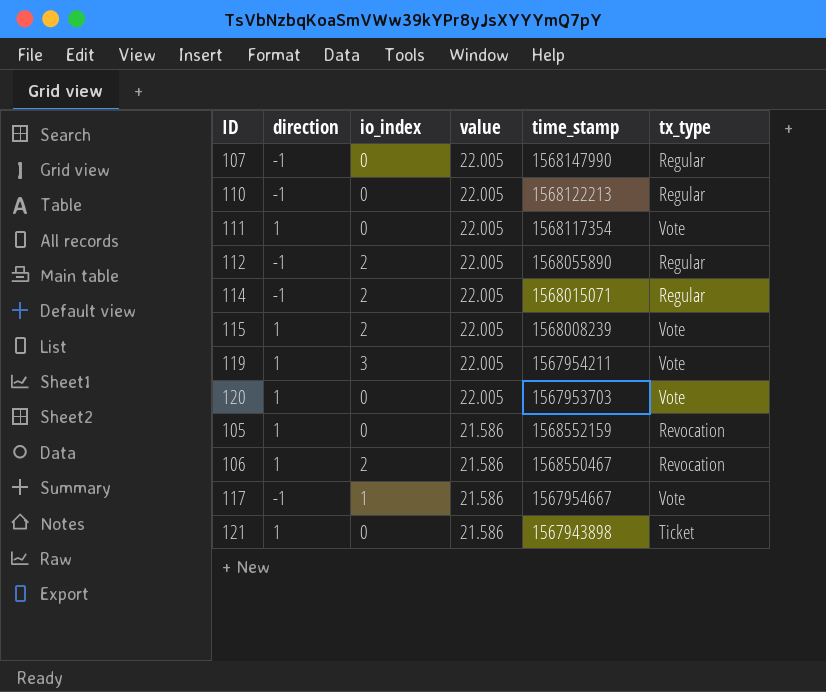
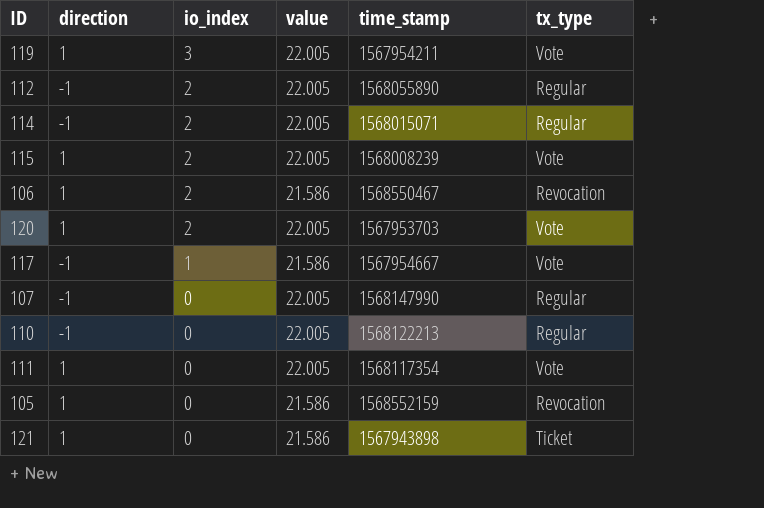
row order: value descending -> io_index descending
120 | io_index: 0 -> 2

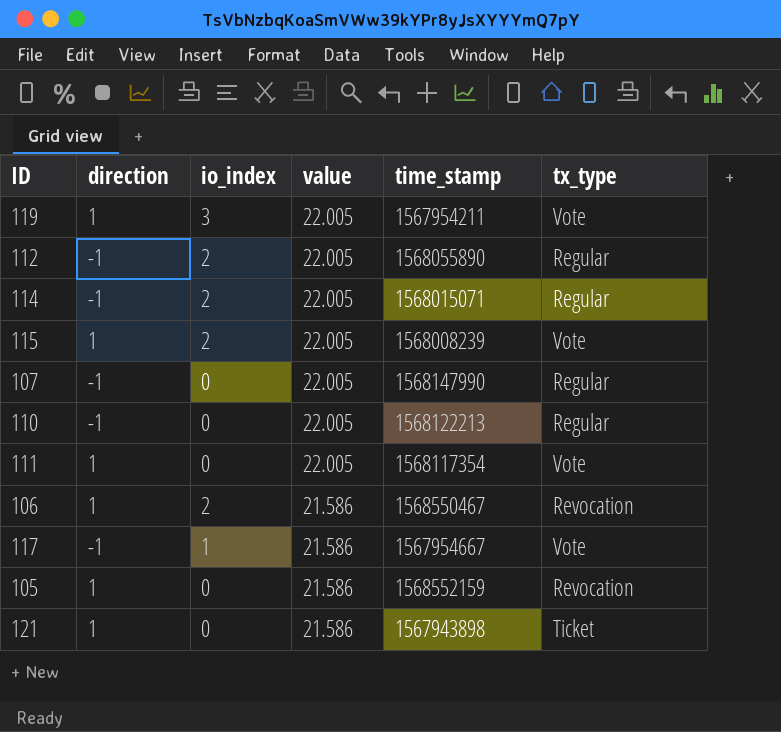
row order: io_index descending -> value descending
row 120: 1 | 2 | 22.005 | 1567953703 | Vote -> none

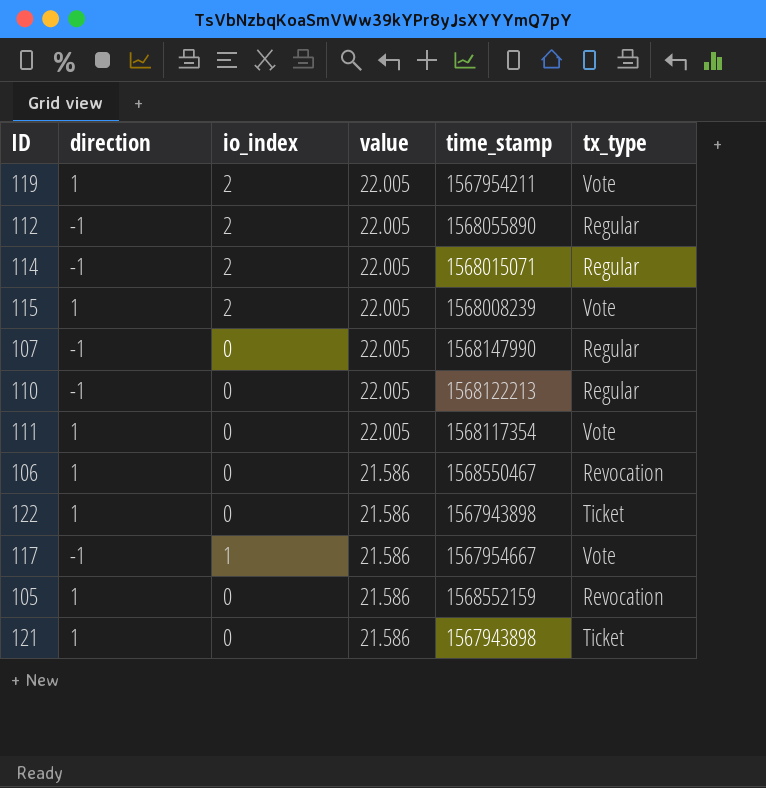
119 | io_index: 3 -> 2
106 | io_index: 2 -> 0
row 122: none -> 1 | 0 | 21.586 | 1567943898 | Ticket

